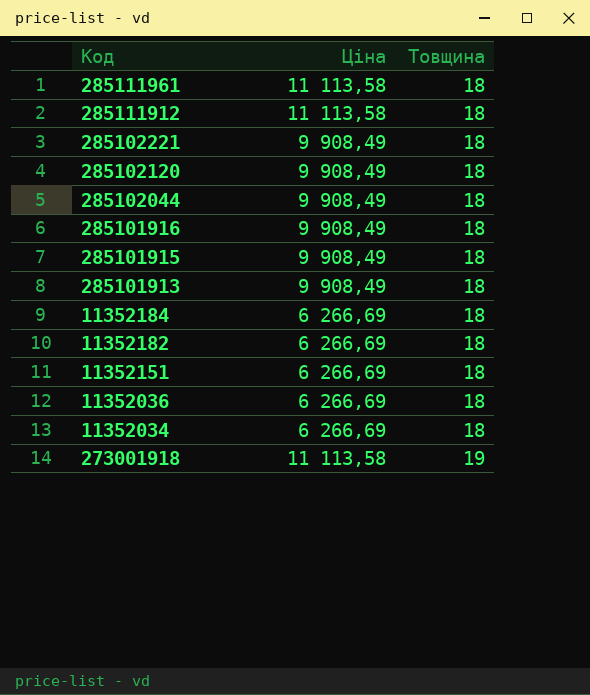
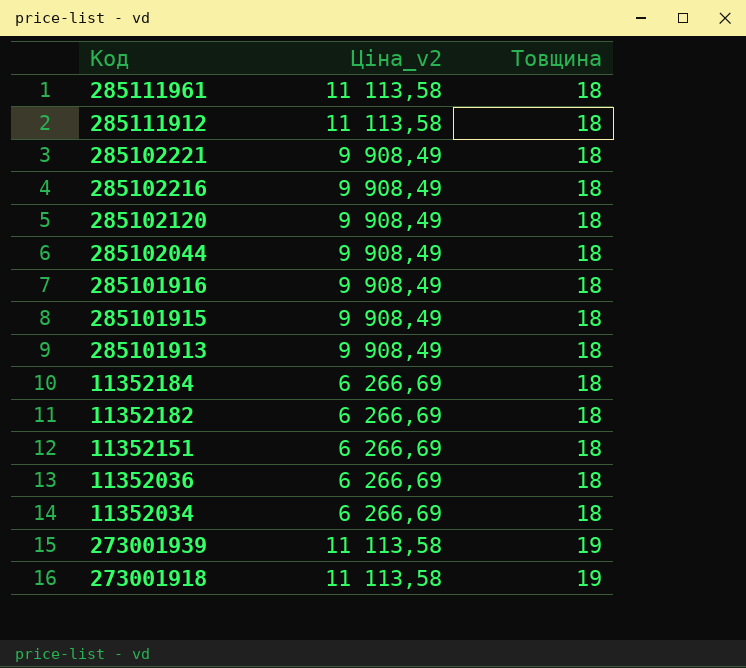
column name: Ціна -> Ціна_v2
row 285102216: none -> 9 908,49 | 18
row 273001939: none -> 11 113,58 | 19

